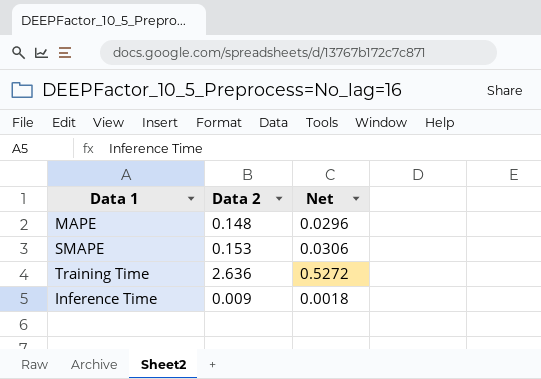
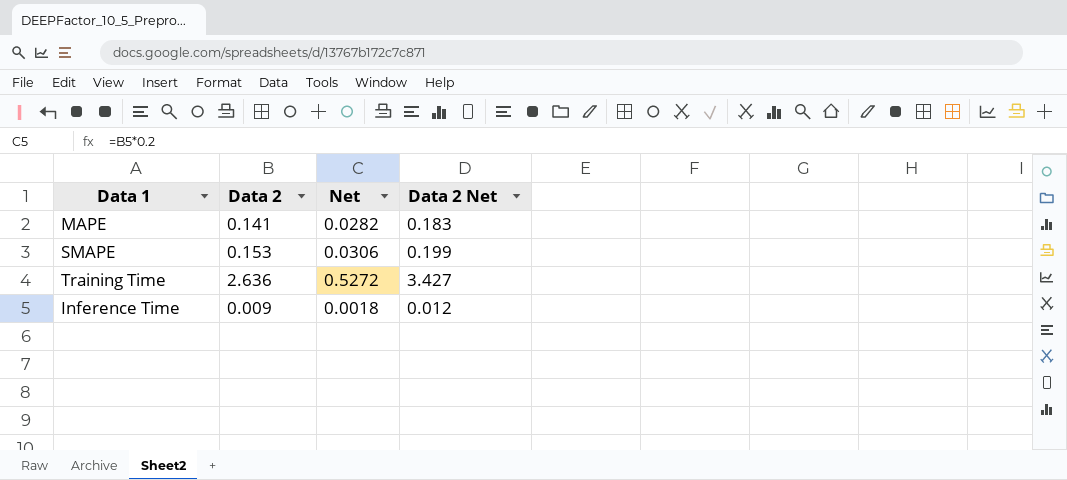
column Data 2 Net | formula: none -> [Data 2] * 1.3
MAPE | Data 2: 0.148 -> 0.141
MAPE | Net: 0.0296 -> 0.0282

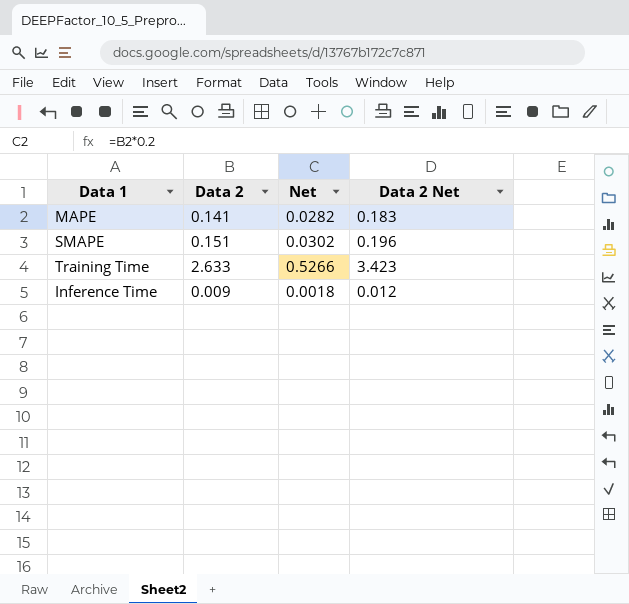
SMAPE | Data 2: 0.153 -> 0.151
SMAPE | Net: 0.0306 -> 0.0302
SMAPE | Data 2 Net: 0.199 -> 0.196
Training Time | Data 2: 2.636 -> 2.633
Training Time | Net: 0.5272 -> 0.5266
Training Time | Data 2 Net: 3.427 -> 3.423

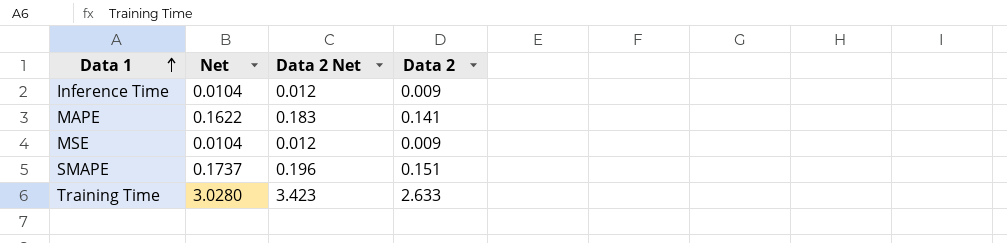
row order: none -> Data 1 ascending
column Net | formula: [Data 2] * 0.2 -> [Data 2] * 1.15
column Data 2 | position: 2 -> 4
row MSE: none -> 0.0104 | 0.012 | 0.009

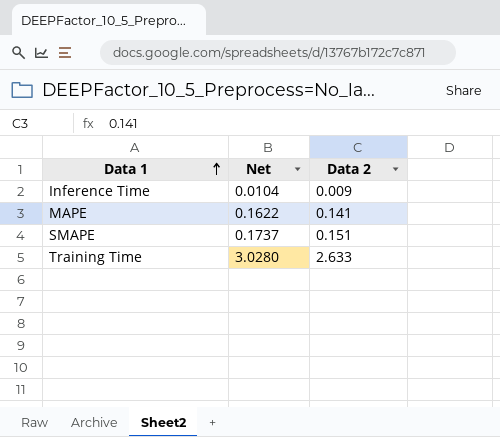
column Data 2 Net | formula: [Data 2] * 1.3 -> none
row MSE: 0.0104 | 0.012 | 0.009 -> none

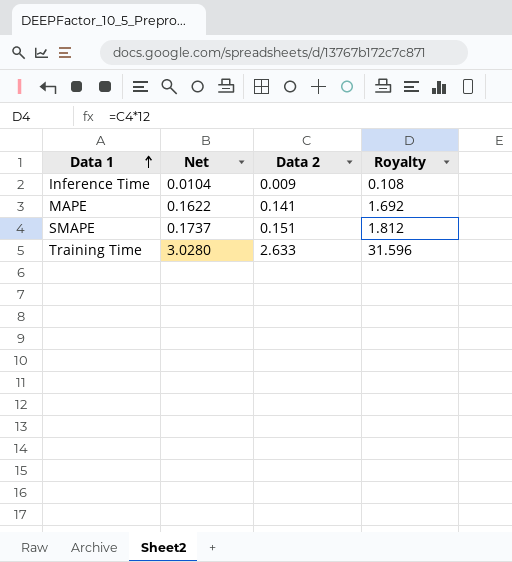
column Royalty | formula: none -> [Data 2] * 12

